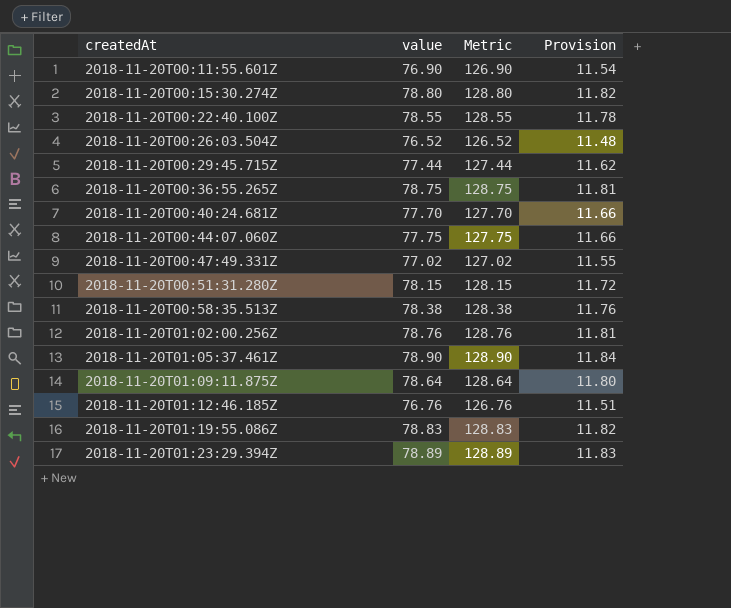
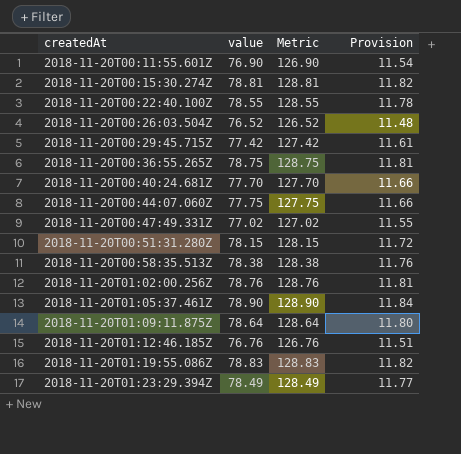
2018-11-20T00:15:30.274Z | value: 78.80 -> 78.81
2018-11-20T00:15:30.274Z | Metric: 128.80 -> 128.81
2018-11-20T00:29:45.715Z | value: 77.44 -> 77.42
2018-11-20T00:29:45.715Z | Metric: 127.44 -> 127.42
2018-11-20T00:29:45.715Z | Provision: 11.62 -> 11.61
2018-11-20T01:23:29.394Z | value: 78.89 -> 78.49
2018-11-20T01:23:29.394Z | Metric: 128.89 -> 128.49
2018-11-20T01:23:29.394Z | Provision: 11.83 -> 11.77

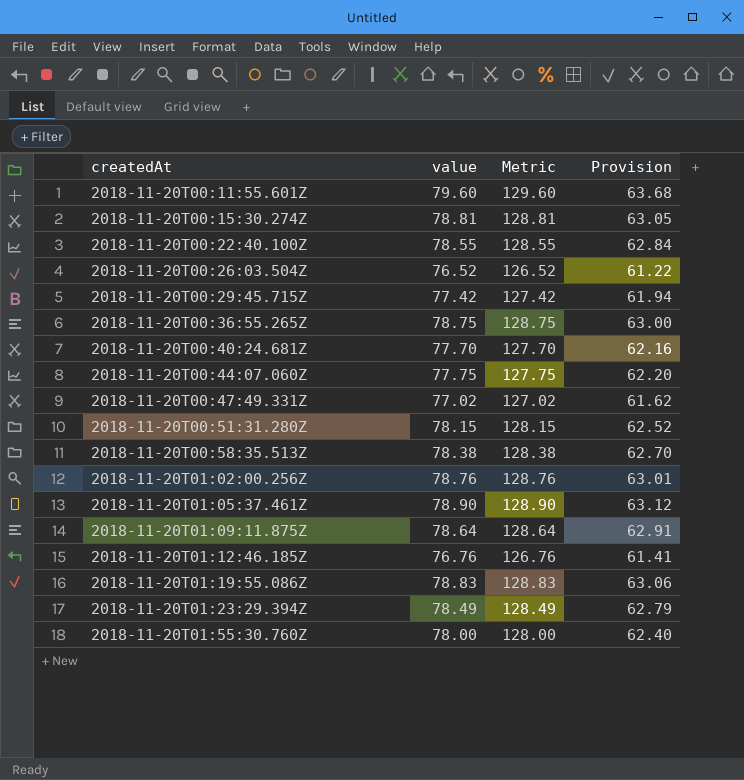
column Provision | formula: [value] * 0.15 -> [value] * 0.8
2018-11-20T00:11:55.601Z | value: 76.90 -> 79.60
2018-11-20T00:11:55.601Z | Metric: 126.90 -> 129.60
row 2018-11-20T01:55:30.760Z: none -> 78.00 | 128.00 | 62.40

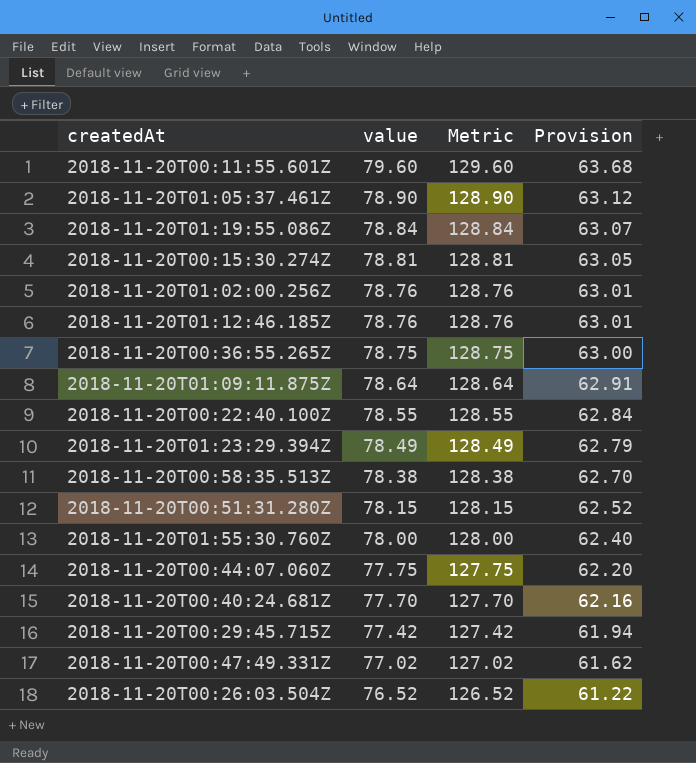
row order: createdAt ascending -> value descending
2018-11-20T01:19:55.086Z | value: 78.83 -> 78.84
2018-11-20T01:19:55.086Z | Metric: 128.83 -> 128.84
2018-11-20T01:19:55.086Z | Provision: 63.06 -> 63.07
2018-11-20T01:12:46.185Z | value: 76.76 -> 78.76
2018-11-20T01:12:46.185Z | Metric: 126.76 -> 128.76
2018-11-20T01:12:46.185Z | Provision: 61.41 -> 63.01

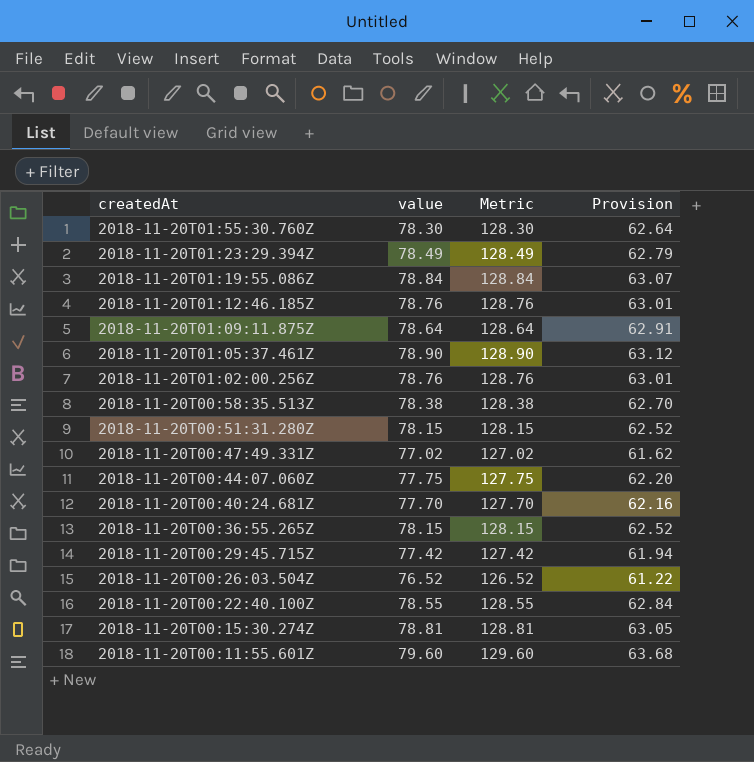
row order: value descending -> createdAt descending
2018-11-20T01:55:30.760Z | value: 78.00 -> 78.30
2018-11-20T01:55:30.760Z | Metric: 128.00 -> 128.30
2018-11-20T01:55:30.760Z | Provision: 62.40 -> 62.64
2018-11-20T00:36:55.265Z | value: 78.75 -> 78.15
2018-11-20T00:36:55.265Z | Metric: 128.75 -> 128.15
2018-11-20T00:36:55.265Z | Provision: 63.00 -> 62.52

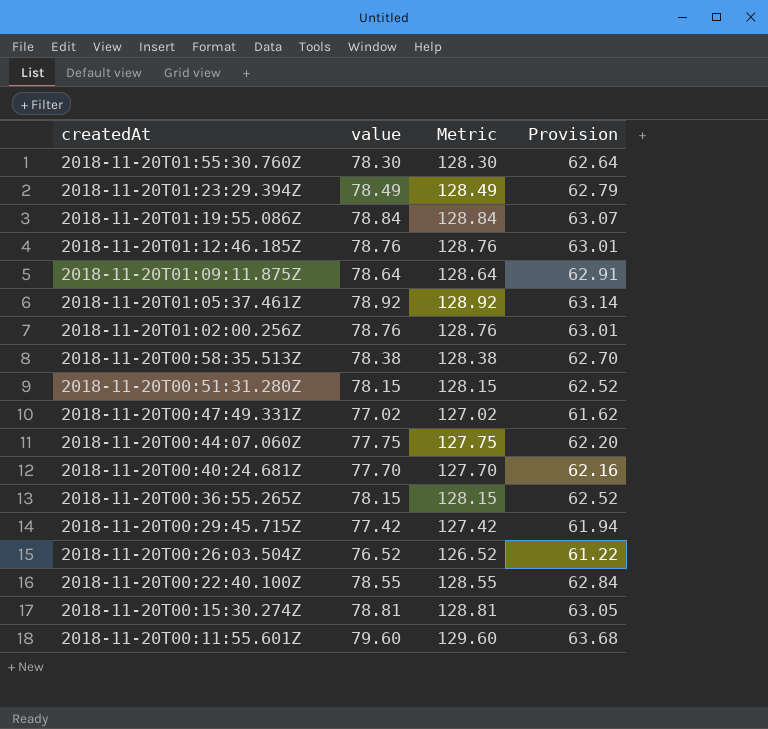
2018-11-20T01:05:37.461Z | value: 78.90 -> 78.92
2018-11-20T01:05:37.461Z | Metric: 128.90 -> 128.92
2018-11-20T01:05:37.461Z | Provision: 63.12 -> 63.14

